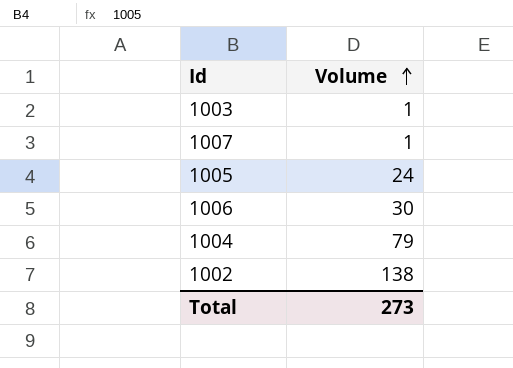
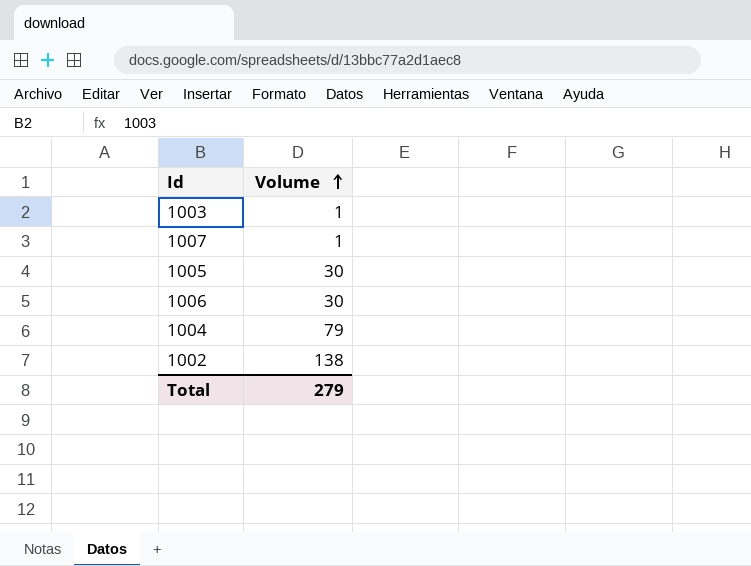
1005 | Volume: 24 -> 30
Total | Volume: 273 -> 279

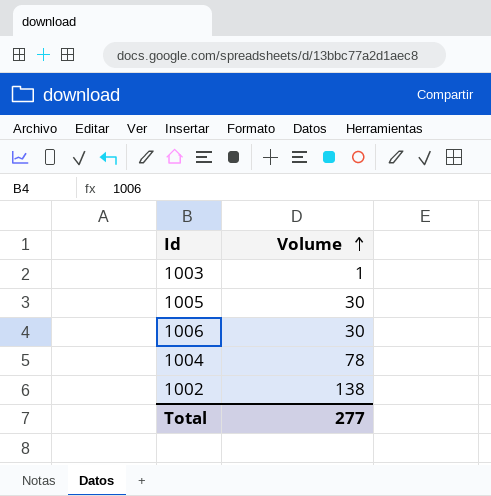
row 1007: 1 -> none
1004 | Volume: 79 -> 78
Total | Volume: 279 -> 277

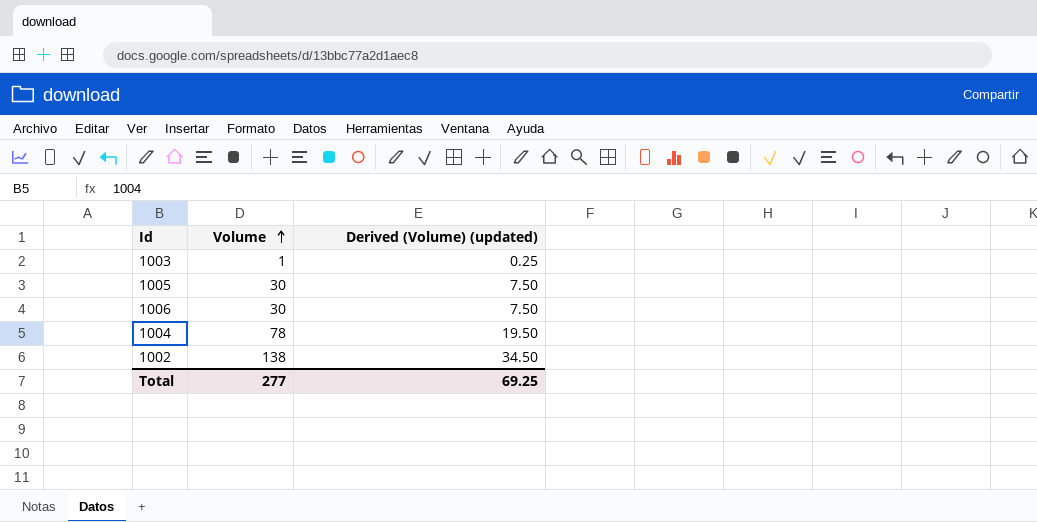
column Derived (Volume) (updated) | formula: none -> [Volume] * 0.25

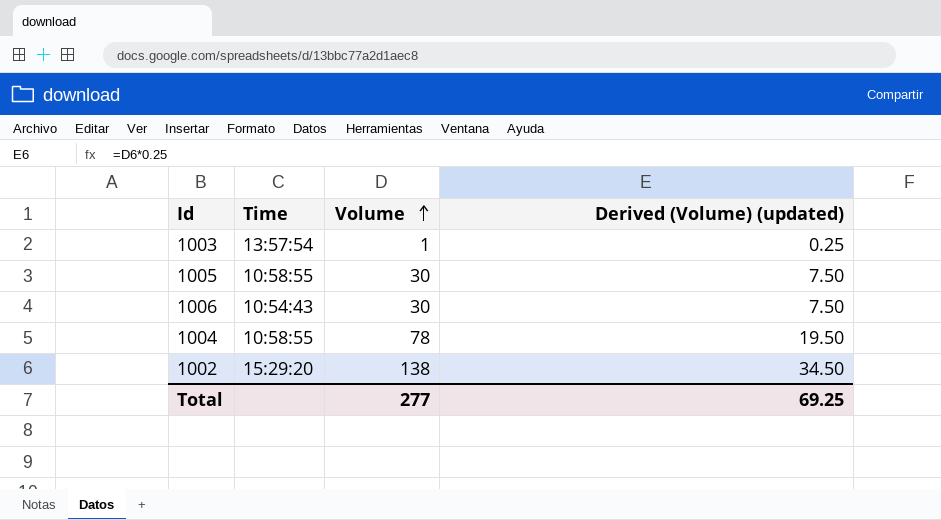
column Time | position: none -> 2

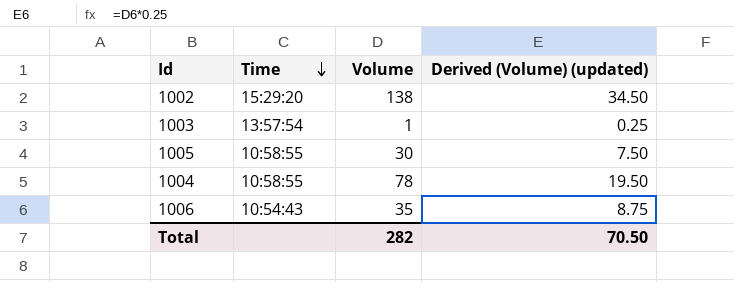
row order: Volume ascending -> Time descending
1006 | Volume: 30 -> 35
1006 | Derived (Volume) (updated): 7.50 -> 8.75
Total | Volume: 277 -> 282
Total | Derived (Volume) (updated): 69.25 -> 70.50

